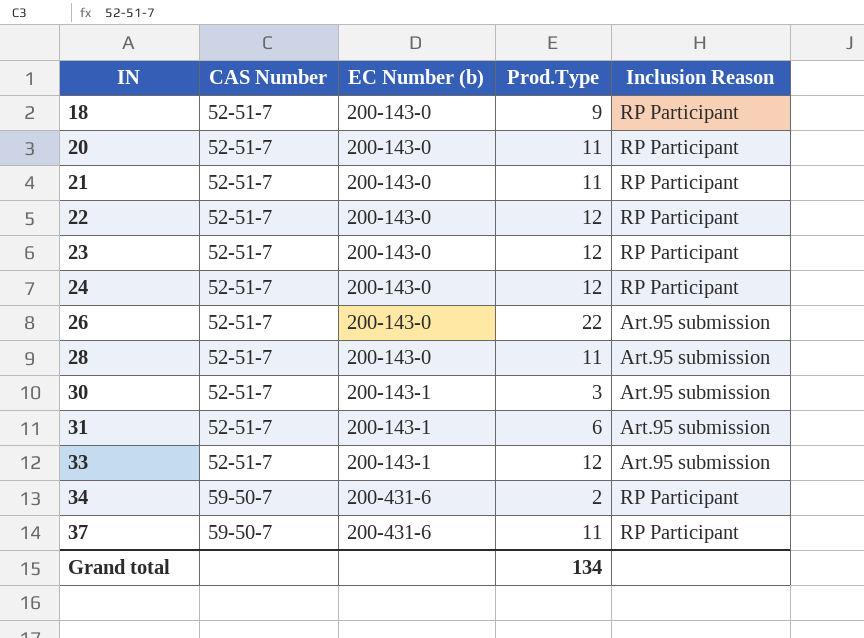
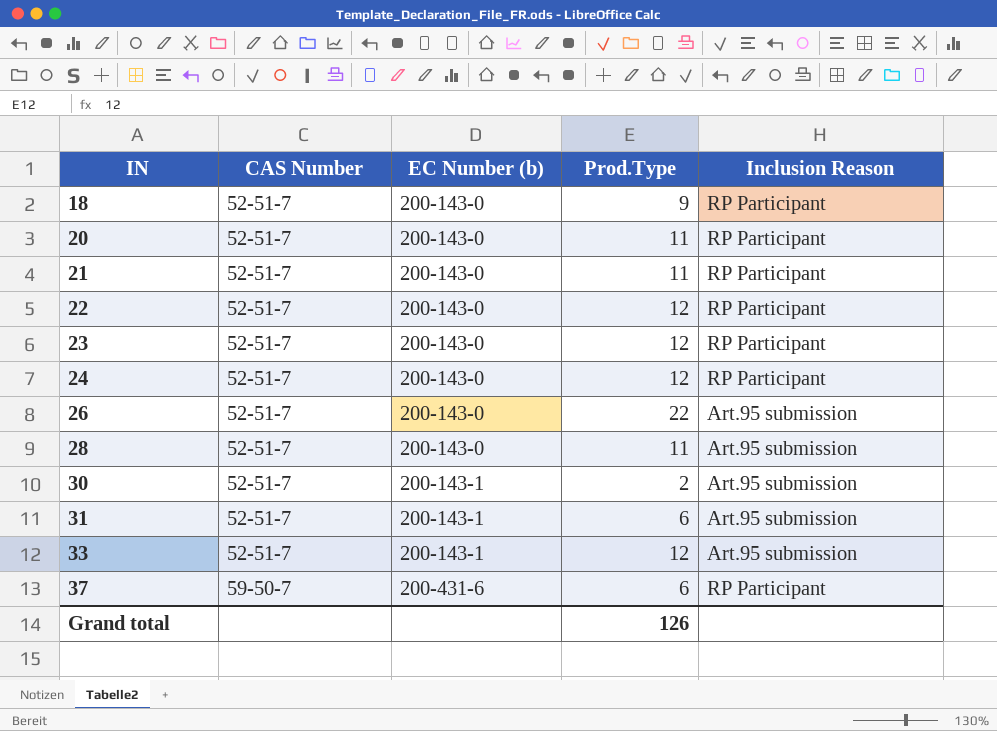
row 34: 59-50-7 | 200-431-6 | 2 | RP Participant -> none
30 | Prod.Type: 3 -> 2
37 | Prod.Type: 11 -> 6
Grand total | Prod.Type: 134 -> 126

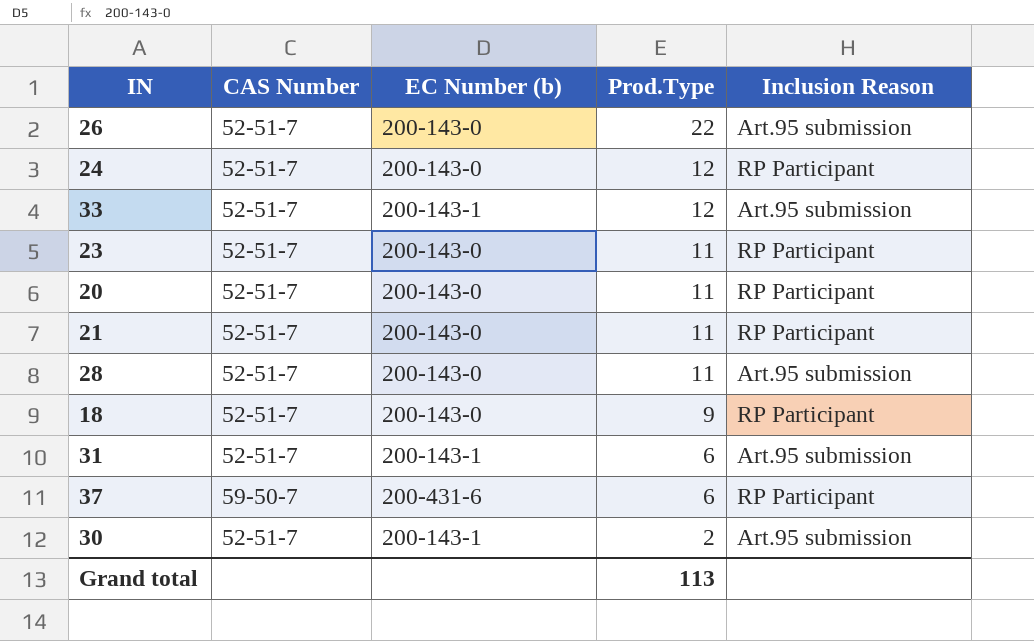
row order: IN ascending -> Prod.Type descending
row 22: 52-51-7 | 200-143-0 | 12 | RP Participant -> none
23 | Prod.Type: 12 -> 11
Grand total | Prod.Type: 126 -> 113

